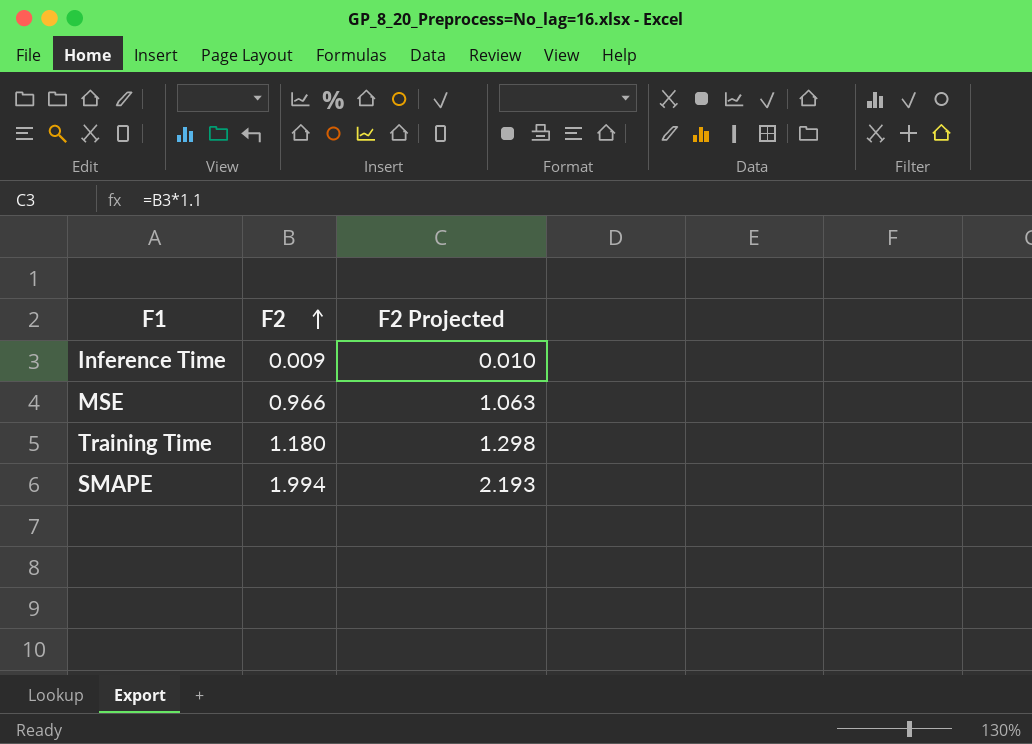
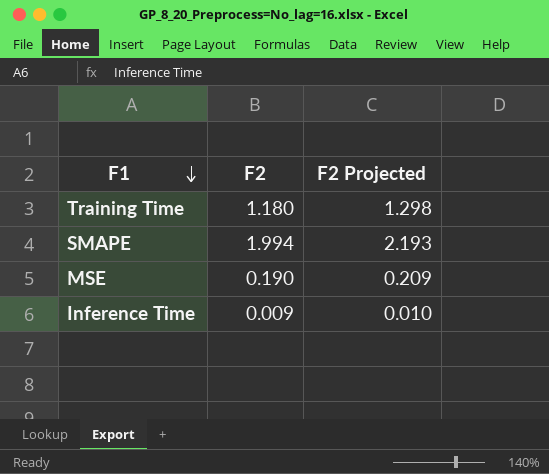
row order: F2 ascending -> F1 descending
MSE | F2: 0.966 -> 0.190
MSE | F2 Projected: 1.063 -> 0.209

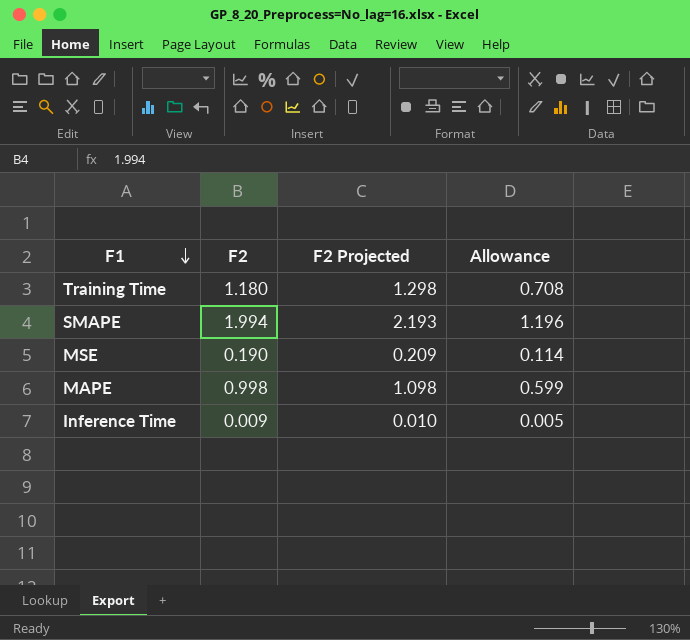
column Allowance | formula: none -> [F2] * 0.6
row MAPE: none -> 0.998 | 1.098 | 0.599

